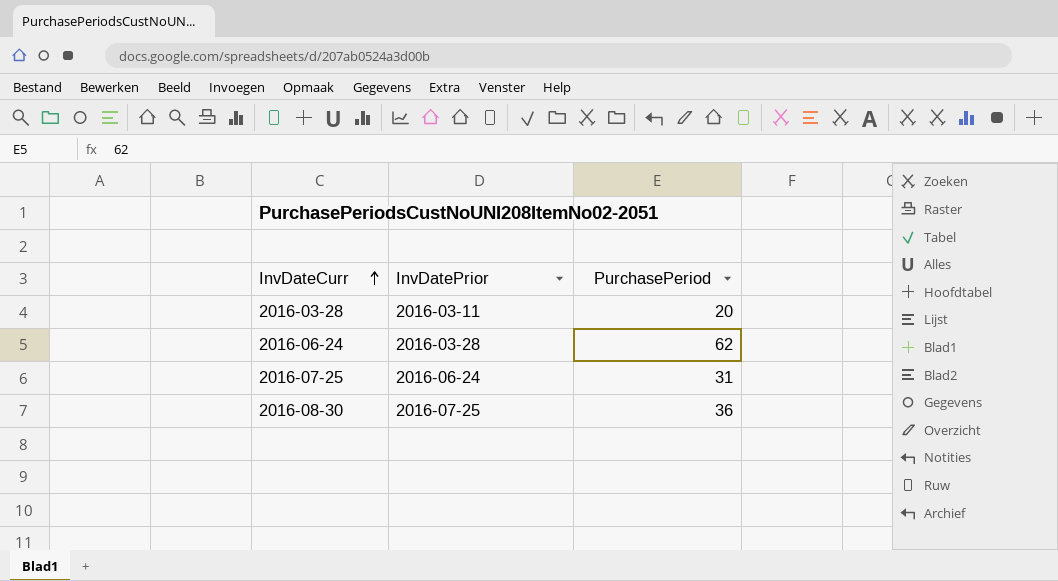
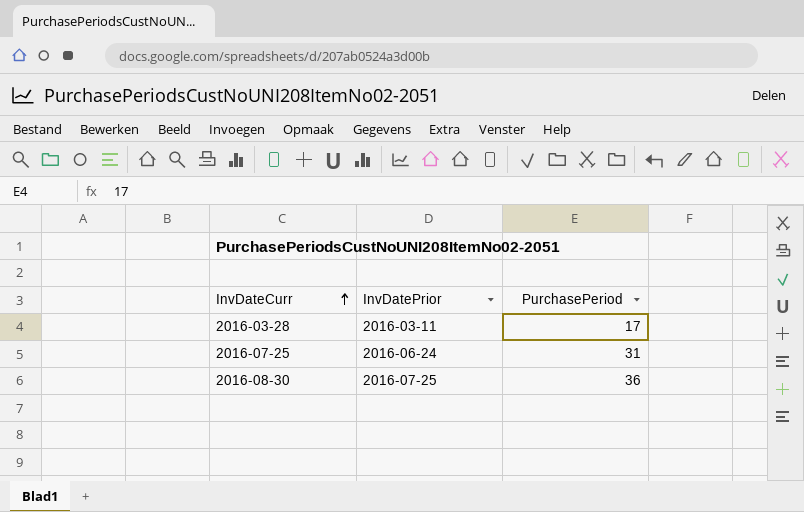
row 2016-06-24: 2016-03-28 | 62 -> none
2016-03-28 | PurchasePeriod: 20 -> 17

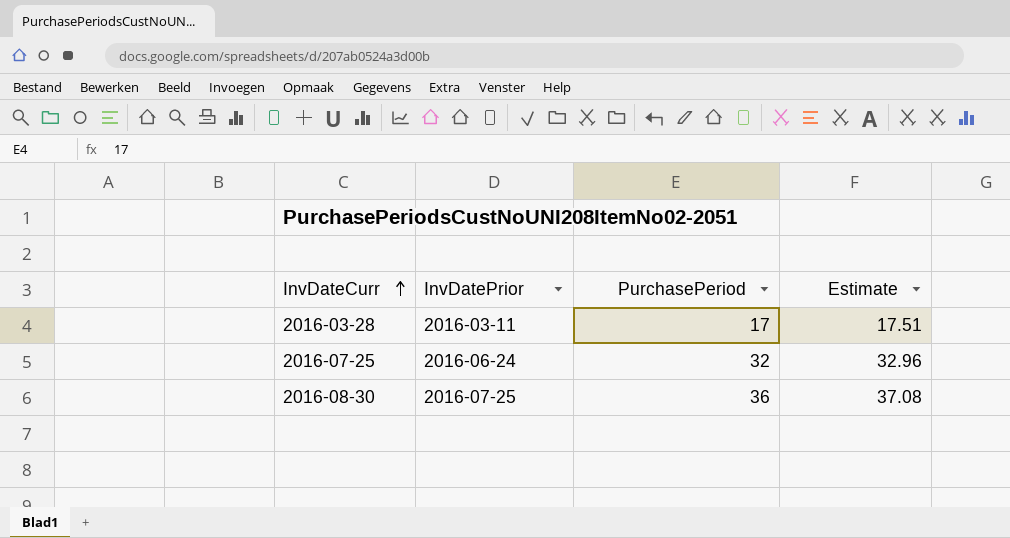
column Estimate | formula: none -> [PurchasePeriod] * 1.03
2016-07-25 | PurchasePeriod: 31 -> 32

